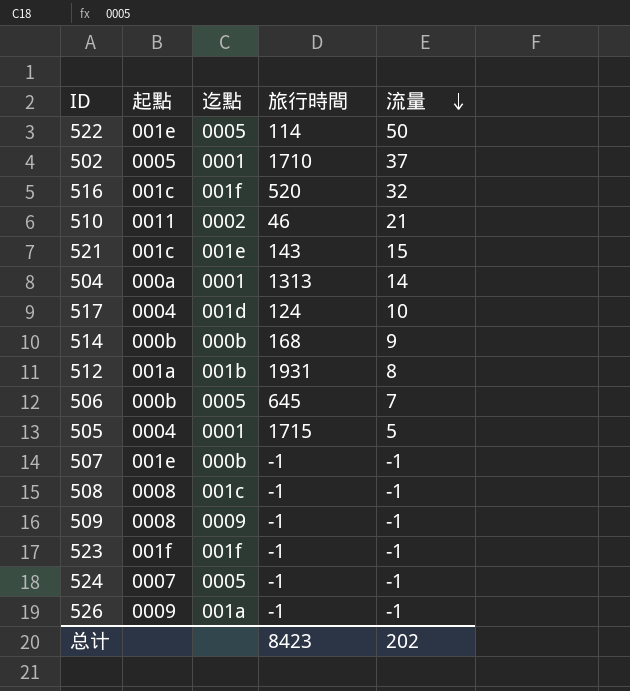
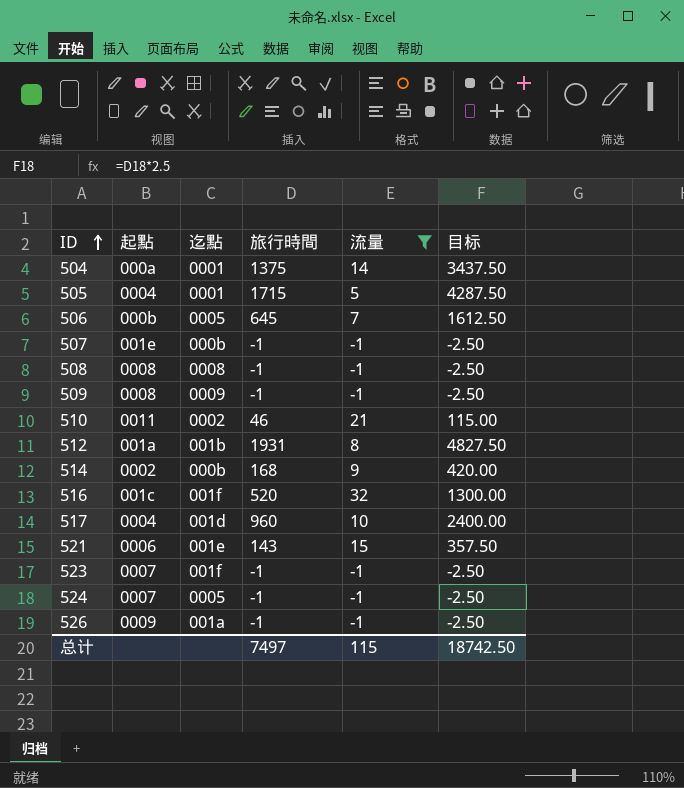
filter: none -> 流量 <= 32
row order: 流量 descending -> ID ascending
column 目标 | formula: none -> [旅行時間] * 2.5
504 | 旅行時間: 1313 -> 1375
508 | 迄點: 001c -> 0008
514 | 起點: 000b -> 0002
517 | 旅行時間: 124 -> 960
521 | 起點: 001c -> 0006
523 | 起點: 001f -> 0007
总计 | 旅行時間: 8423 -> 7497
总计 | 流量: 202 -> 115

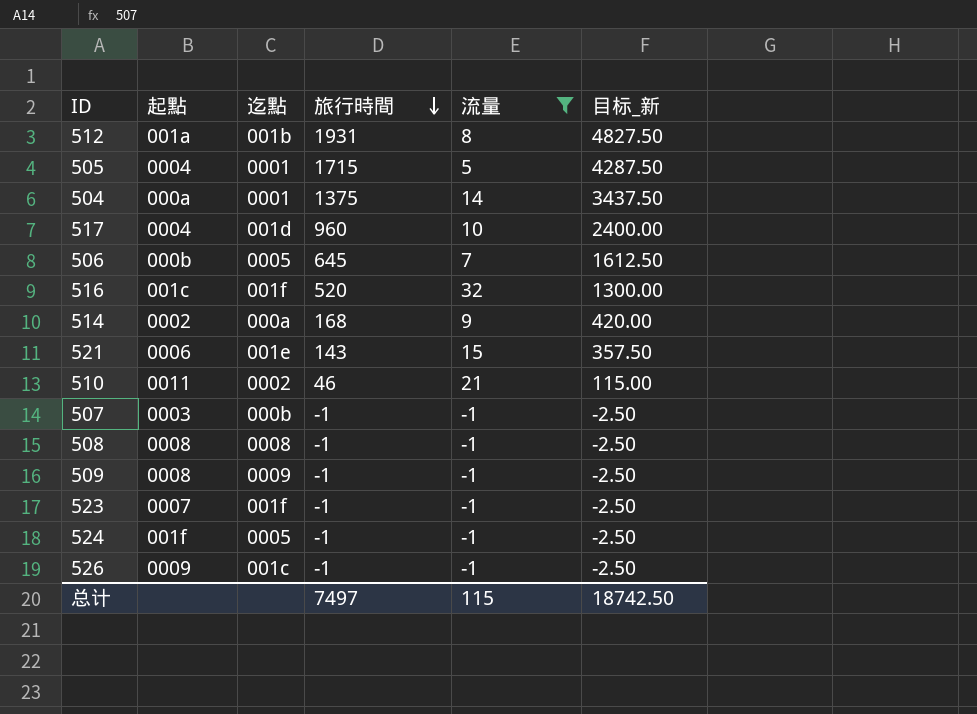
row order: ID ascending -> 旅行時間 descending
column name: 目标 -> 目标_新
514 | 迄點: 000b -> 000a
507 | 起點: 001e -> 0003
524 | 起點: 0007 -> 001f
526 | 迄點: 001a -> 001c

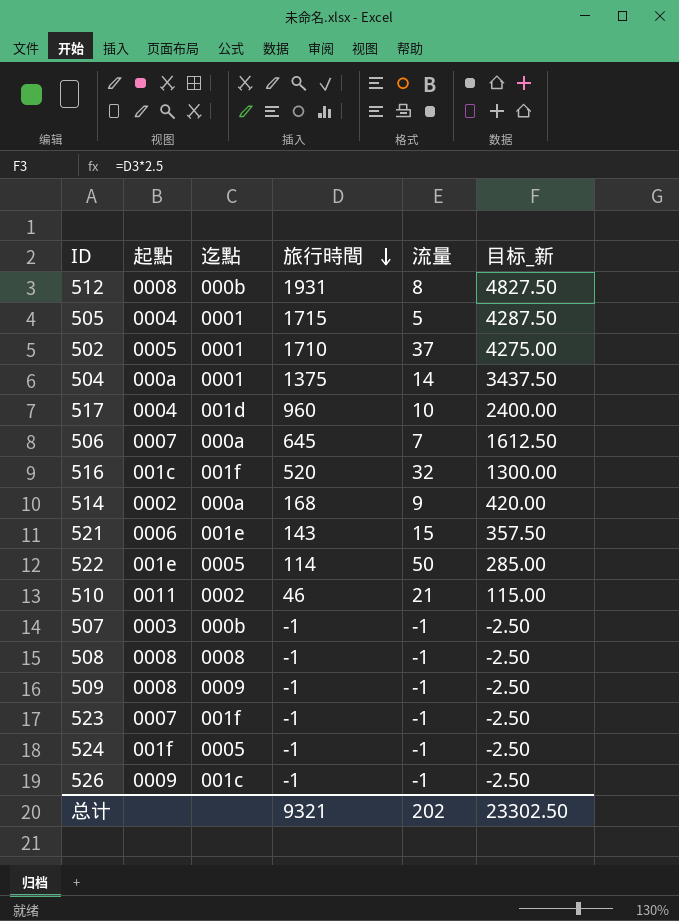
filter: 流量 <= 32 -> none
512 | 起點: 001a -> 0008
512 | 迄點: 001b -> 000b
506 | 起點: 000b -> 0007
506 | 迄點: 0005 -> 000a
总计 | 旅行時間: 7497 -> 9321
总计 | 流量: 115 -> 202
总计 | 目标_新: 18742.50 -> 23302.50

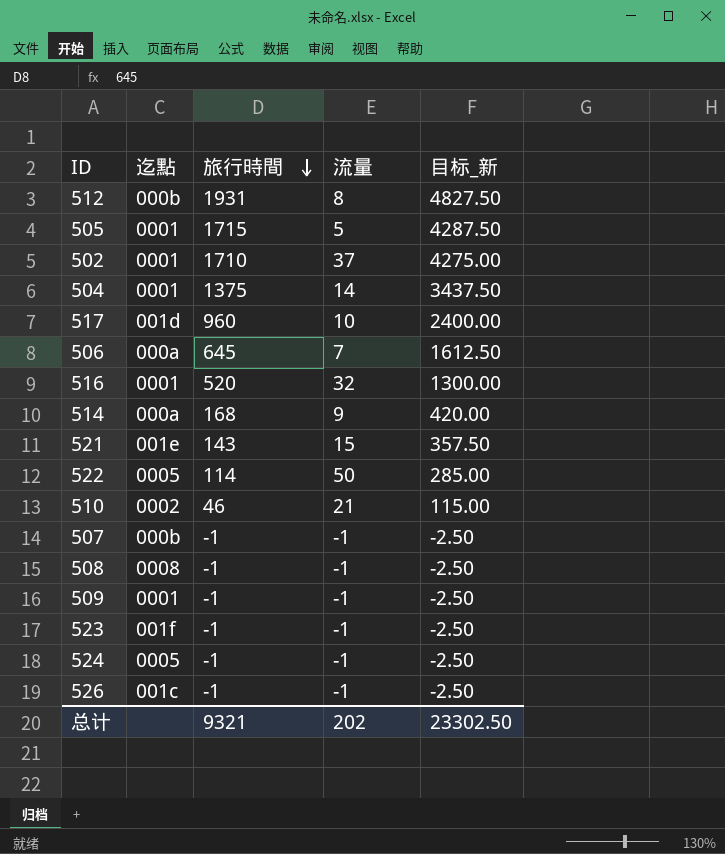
column 起點 | position: 2 -> none
516 | 迄點: 001f -> 0001
509 | 迄點: 0009 -> 0001

